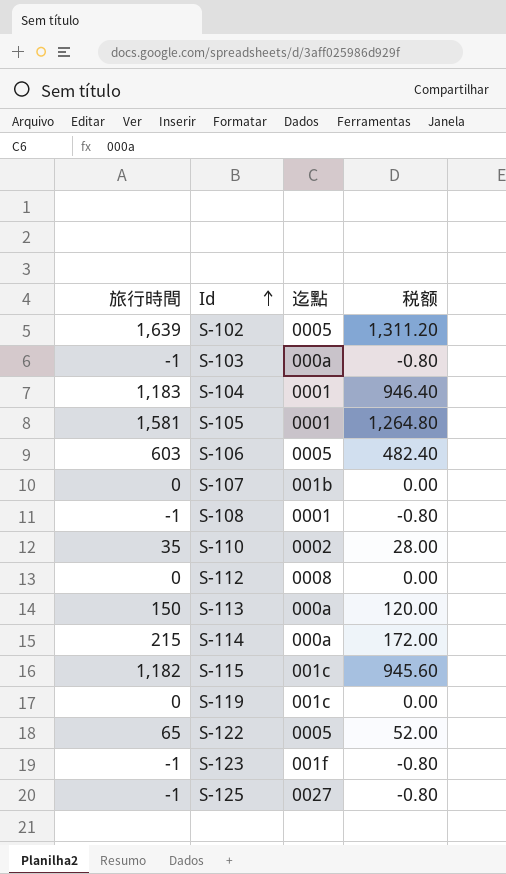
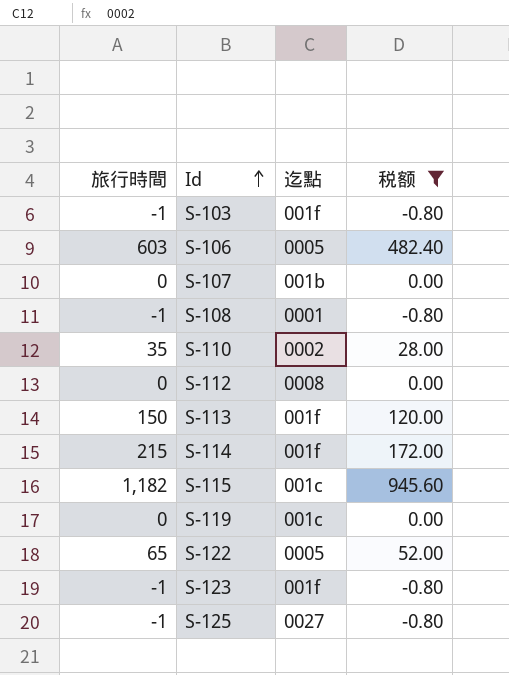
filter: none -> 税额 <= 945.60
S-103 | 迄點: 000a -> 001f
S-113 | 迄點: 000a -> 001f
S-114 | 迄點: 000a -> 001f

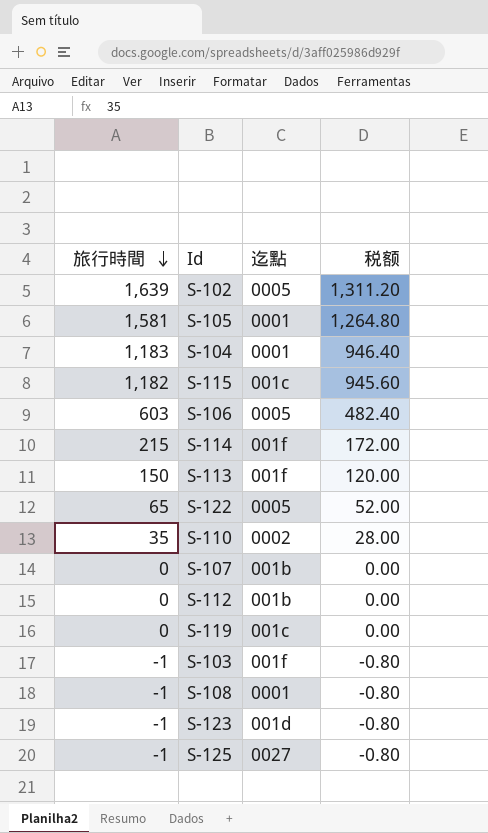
filter: 税额 <= 945.60 -> none
row order: Id ascending -> 旅行時間 descending
S-112 | 迄點: 0008 -> 001b
S-123 | 迄點: 001f -> 001d

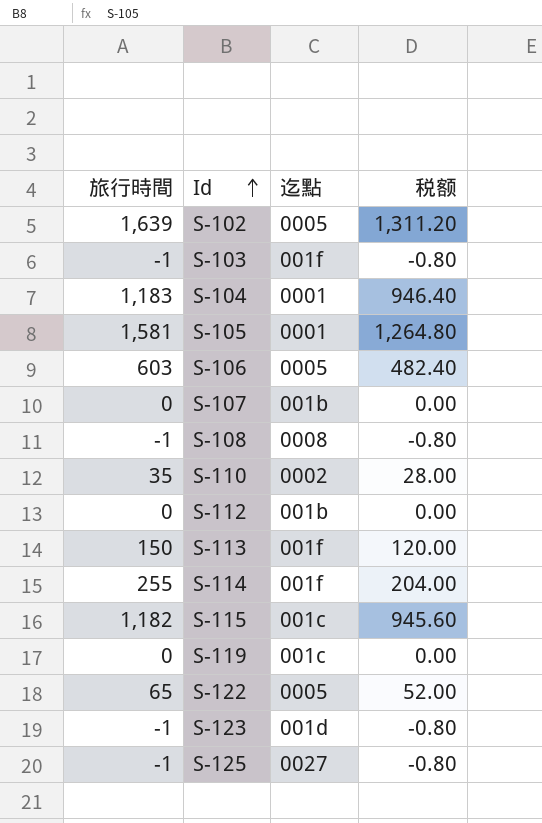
row order: 旅行時間 descending -> Id ascending
S-108 | 迄點: 0001 -> 0008
S-114 | 旅行時間: 215 -> 255
S-114 | 税额: 172.00 -> 204.00

